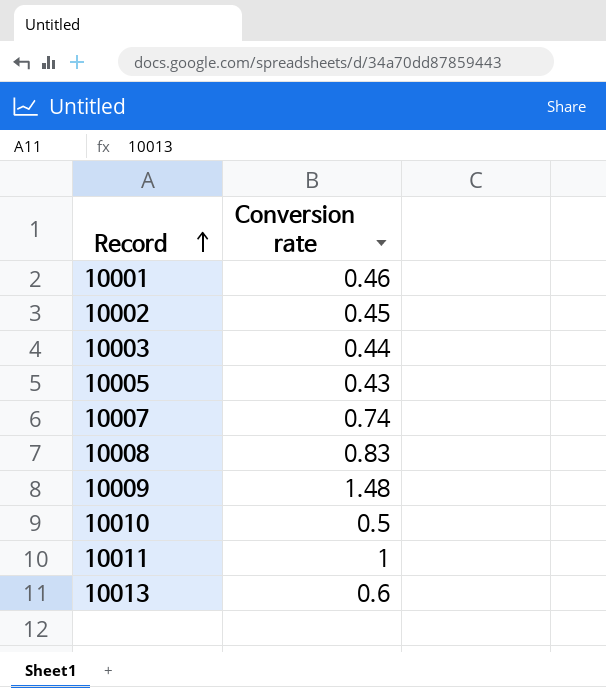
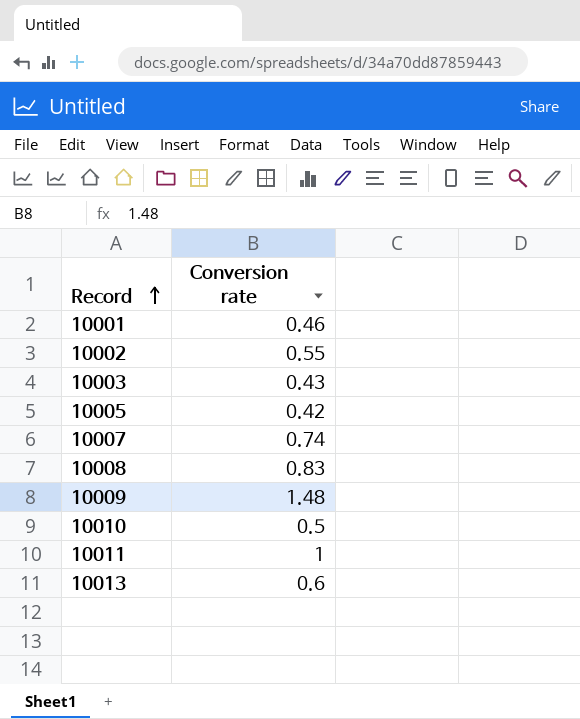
10002 | Conversion rate: 0.45 -> 0.55
10003 | Conversion rate: 0.44 -> 0.43
10005 | Conversion rate: 0.43 -> 0.42

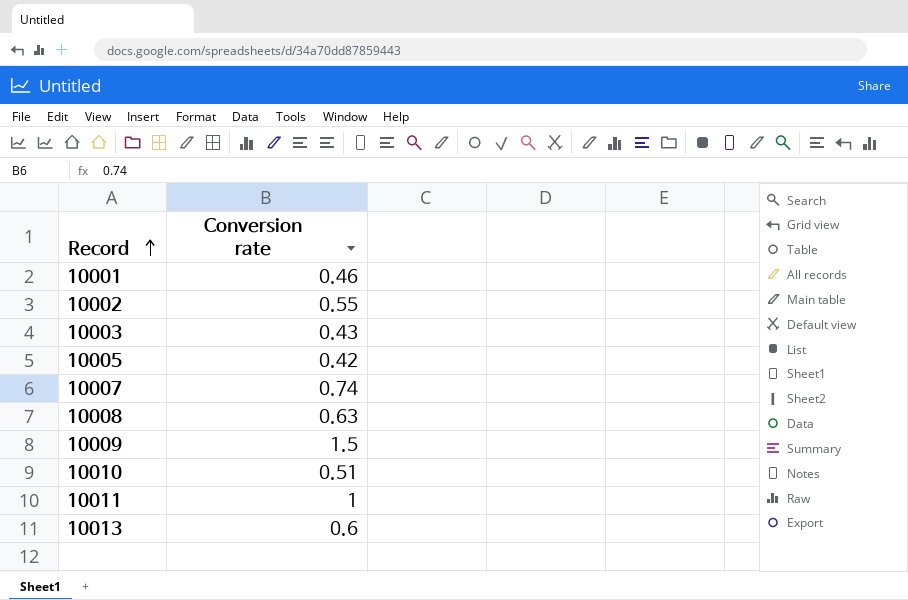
10008 | Conversion rate: 0.83 -> 0.63
10009 | Conversion rate: 1.48 -> 1.5
10010 | Conversion rate: 0.5 -> 0.51

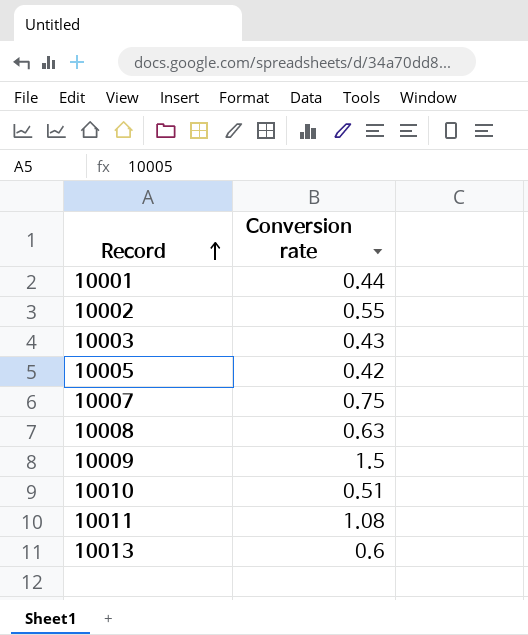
10001 | Conversion rate: 0.46 -> 0.44
10007 | Conversion rate: 0.74 -> 0.75
10011 | Conversion rate: 1 -> 1.08

